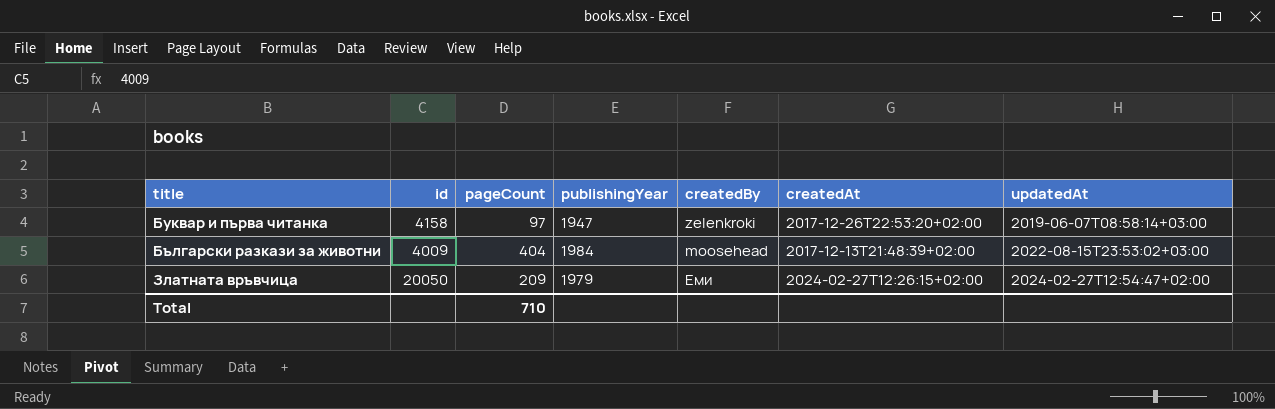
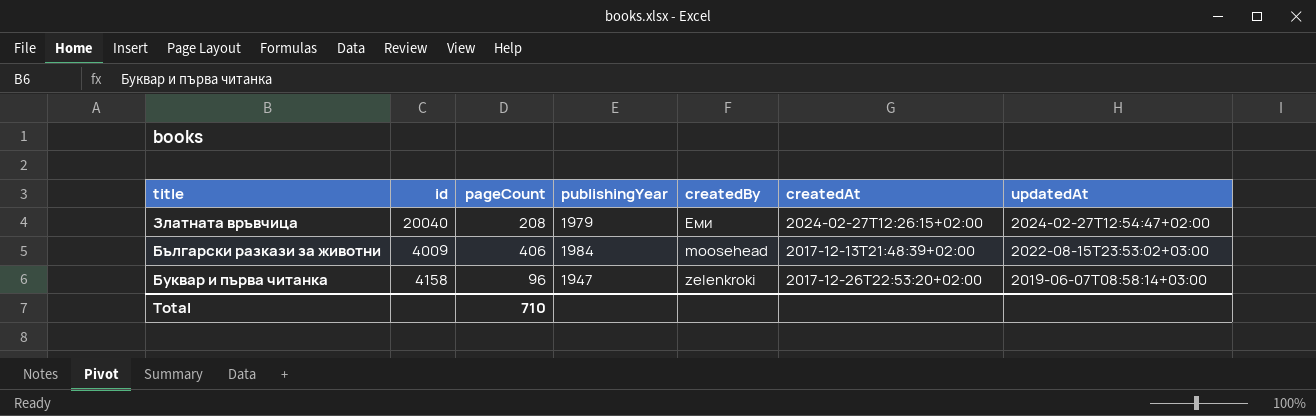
row order: title ascending -> title descending
Златната връвчица | id: 20050 -> 20040
Златната връвчица | pageCount: 209 -> 208
Български разкази за животни | pageCount: 404 -> 406
Буквар и първа читанка | pageCount: 97 -> 96

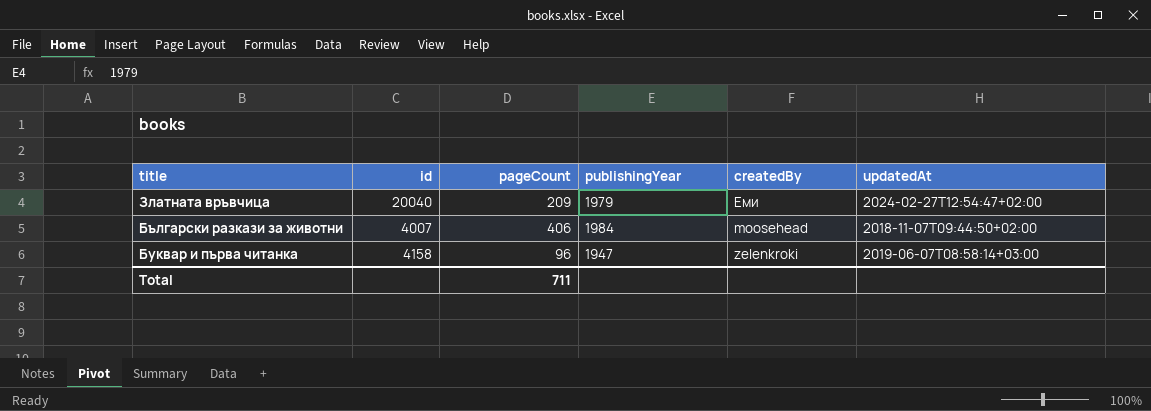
column createdAt | position: 6 -> none
Златната връвчица | pageCount: 208 -> 209
Български разкази за животни | id: 4009 -> 4007
Български разкази за животни | updatedAt: 2022-08-15T23:53:02+03:00 -> 2018-11-07T09:44:50+02:00
Total | pageCount: 710 -> 711

